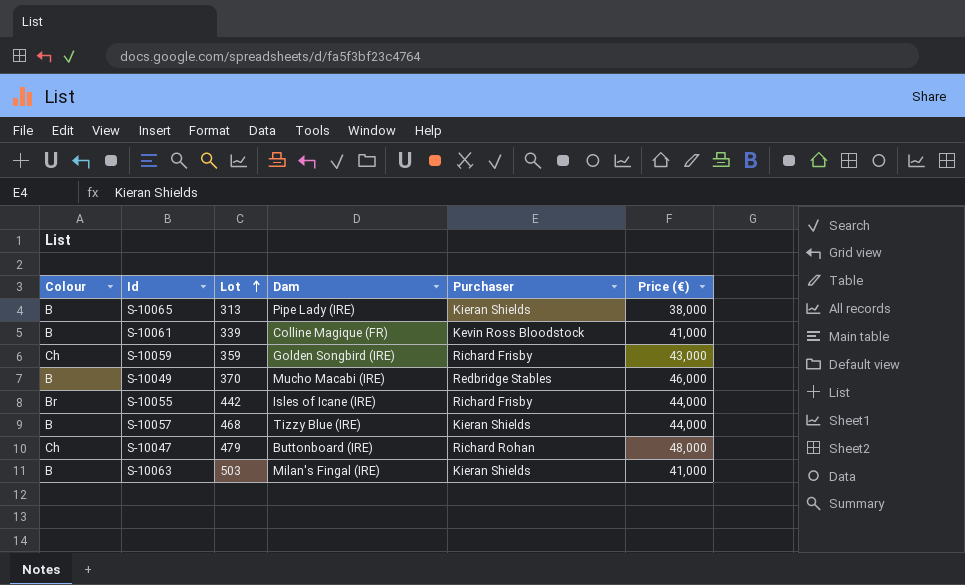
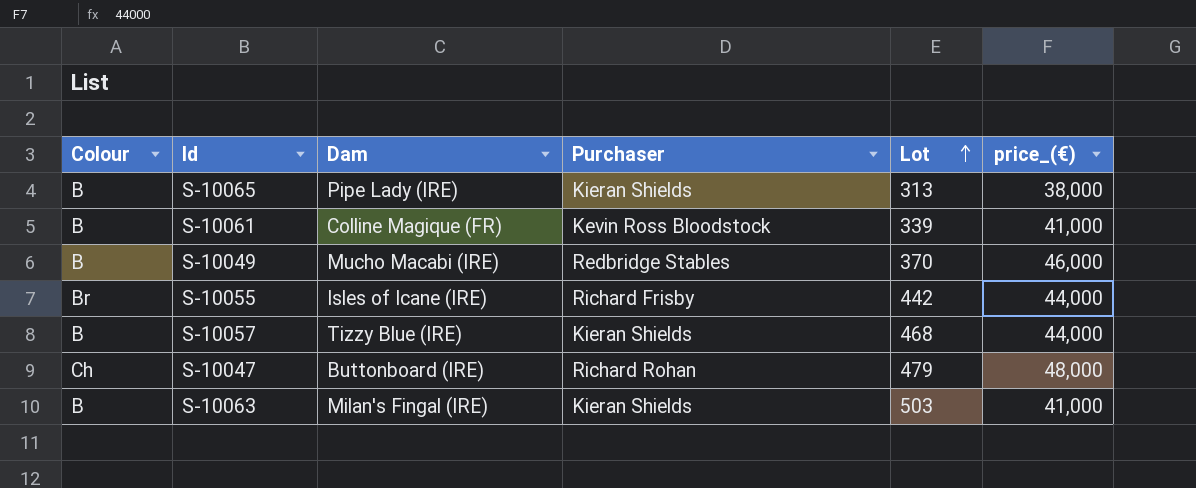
column Lot | position: 3 -> 5
column name: Price (€) -> price_(€)
row S-10059: Ch | 359 | Golden Songbird (IRE) | Richard Frisby | 43,000 -> none

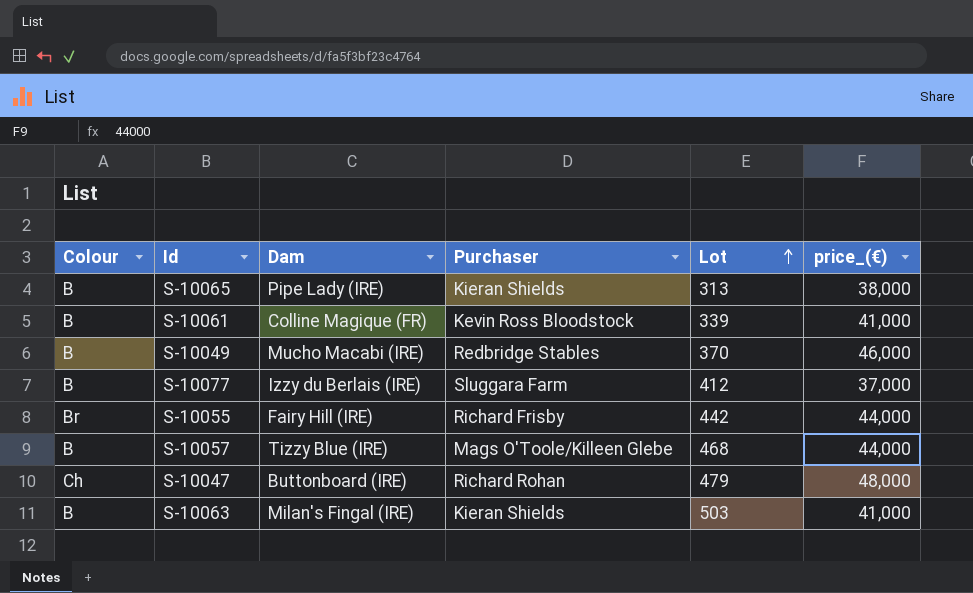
row S-10077: none -> B | Izzy du Berlais (IRE) | Sluggara Farm | 412 | 37,000
S-10055 | Dam: Isles of Icane (IRE) -> Fairy Hill (IRE)
S-10057 | Purchaser: Kieran Shields -> Mags O'Toole/Killeen Glebe

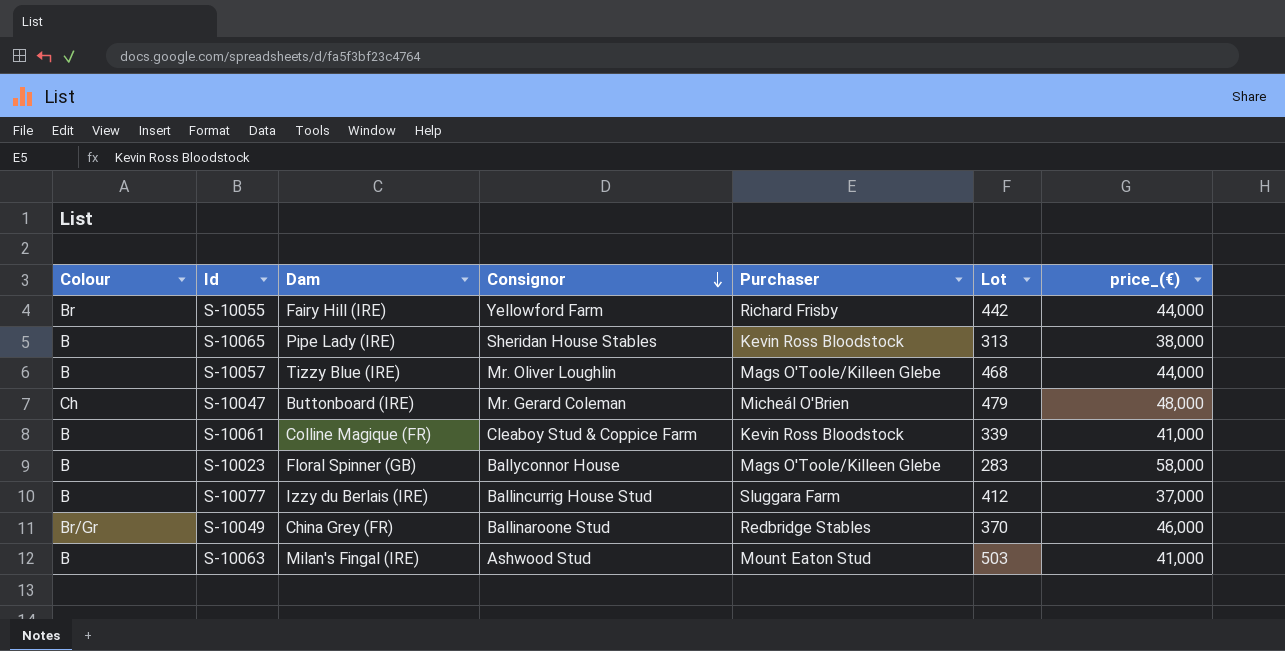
row order: Lot ascending -> Consignor descending
column Consignor | position: none -> 4
S-10065 | Purchaser: Kieran Shields -> Kevin Ross Bloodstock
S-10047 | Purchaser: Richard Rohan -> Micheál O'Brien
row S-10023: none -> B | Floral Spinner (GB) | Ballyconnor House | Mags O'Toole/Killeen Glebe | 283 | 58,000
S-10049 | Colour: B -> Br/Gr
S-10049 | Dam: Mucho Macabi (IRE) -> China Grey (FR)
S-10063 | Purchaser: Kieran Shields -> Mount Eaton Stud

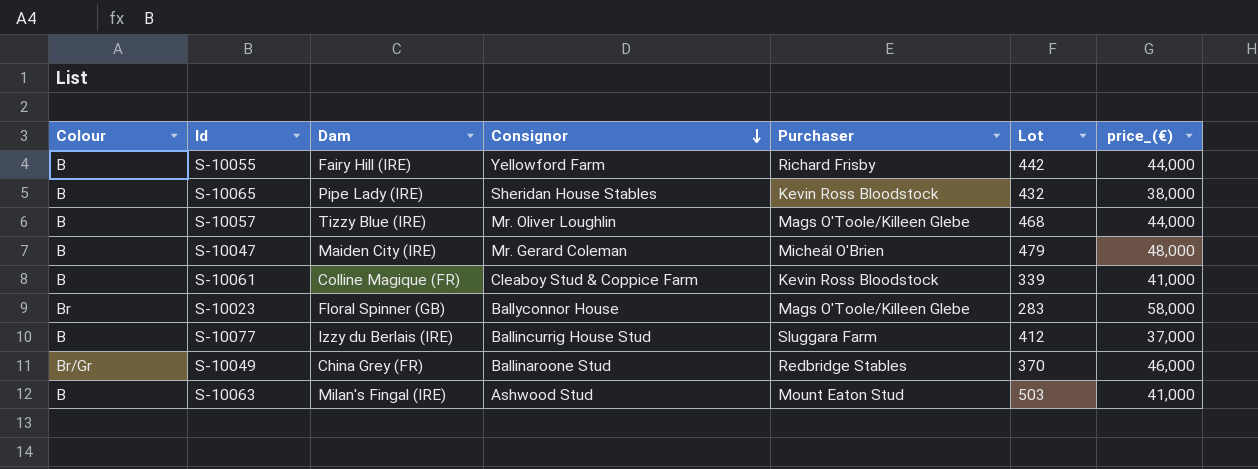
S-10055 | Colour: Br -> B
S-10065 | Lot: 313 -> 432
S-10047 | Colour: Ch -> B
S-10047 | Dam: Buttonboard (IRE) -> Maiden City (IRE)
S-10023 | Colour: B -> Br

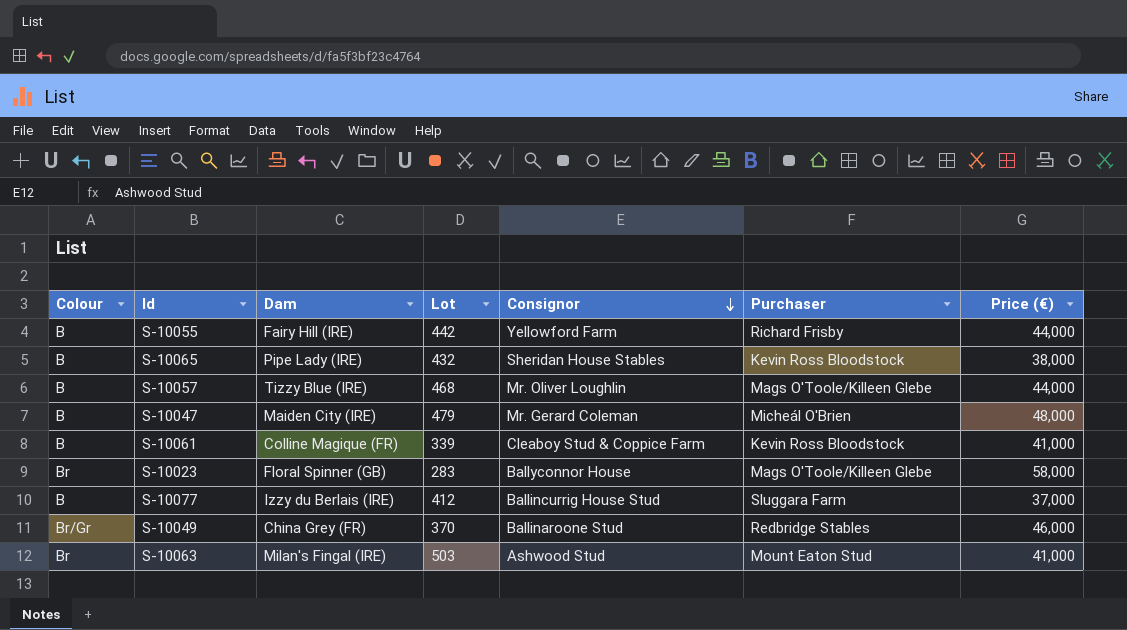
column Lot | position: 6 -> 4
column name: price_(€) -> Price (€)
S-10063 | Colour: B -> Br

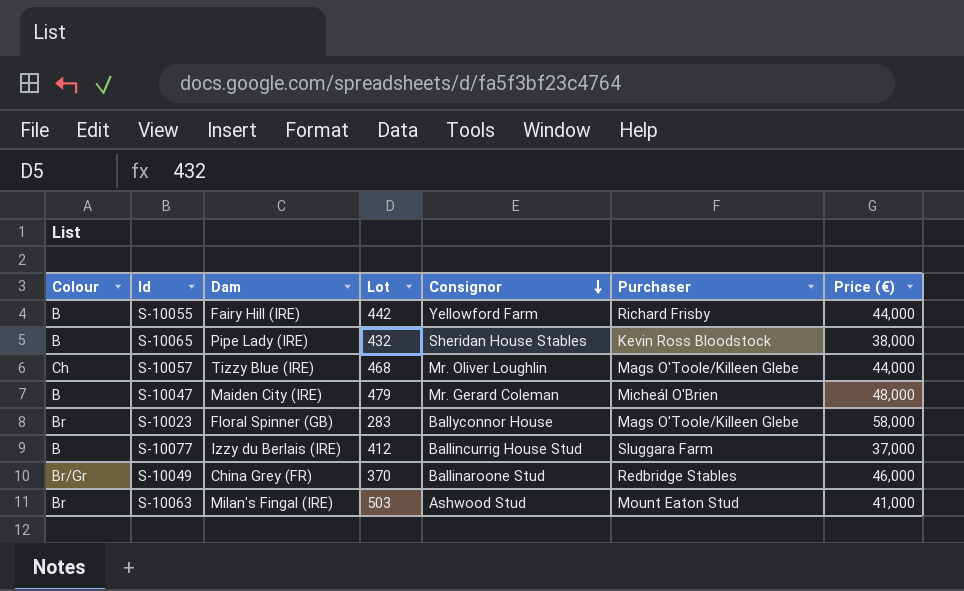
row S-10061: B | Colline Magique (FR) | 339 | Cleaboy Stud & Coppice Farm | Kevin Ross Bloodstock | 41,000 -> none
S-10057 | Colour: B -> Ch

